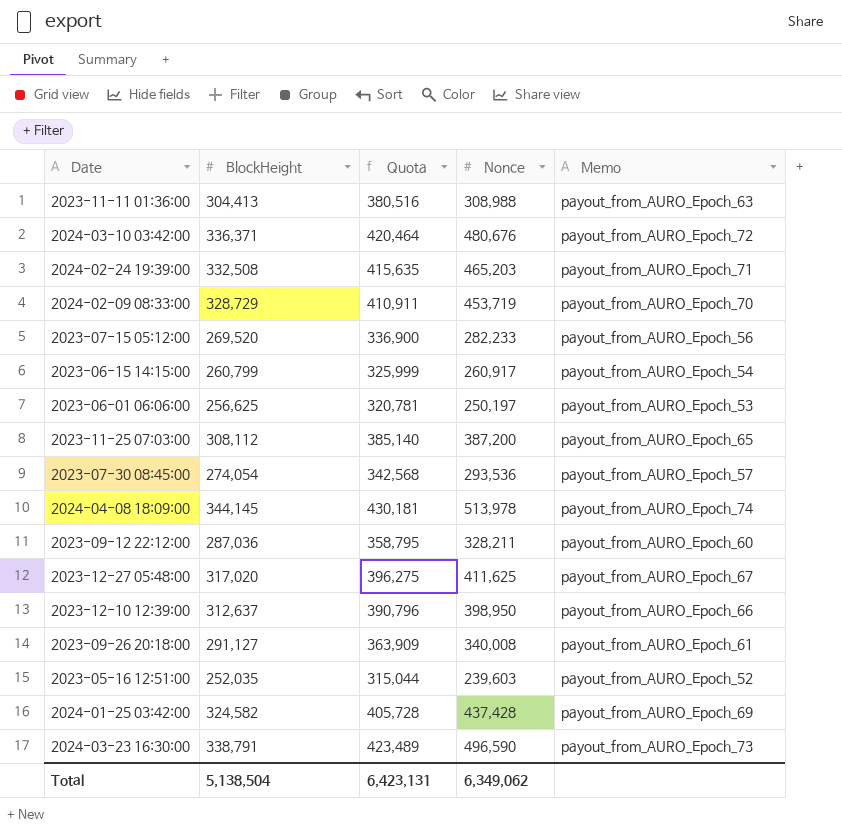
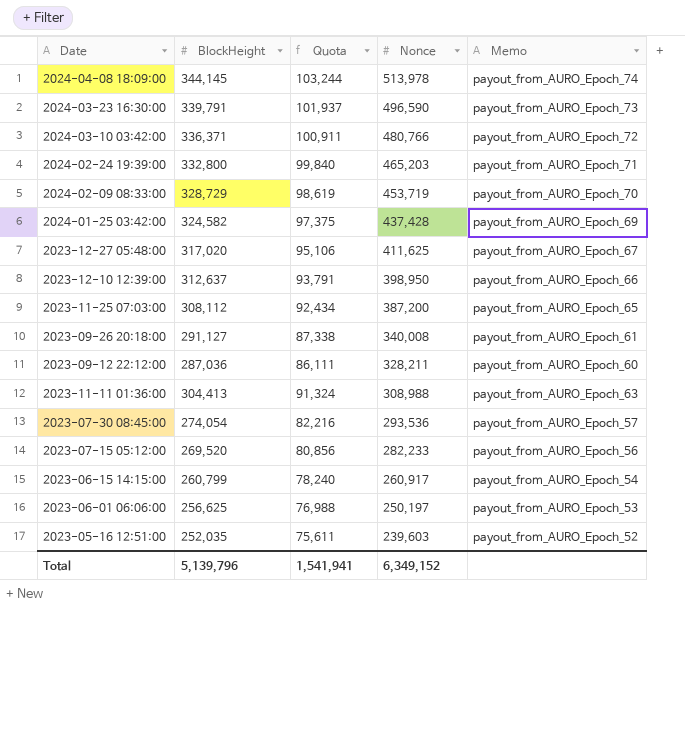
row order: none -> Nonce descending
column Quota | formula: [BlockHeight] * 1.25 -> [BlockHeight] * 0.3
2024-03-23 16:30:00 | BlockHeight: 338,791 -> 339,791
2024-03-10 03:42:00 | Nonce: 480,676 -> 480,766
2024-02-24 19:39:00 | BlockHeight: 332,508 -> 332,800
Total | BlockHeight: 5,138,504 -> 5,139,796
Total | Quota: 6,423,131 -> 1,541,941
Total | Nonce: 6,349,062 -> 6,349,152

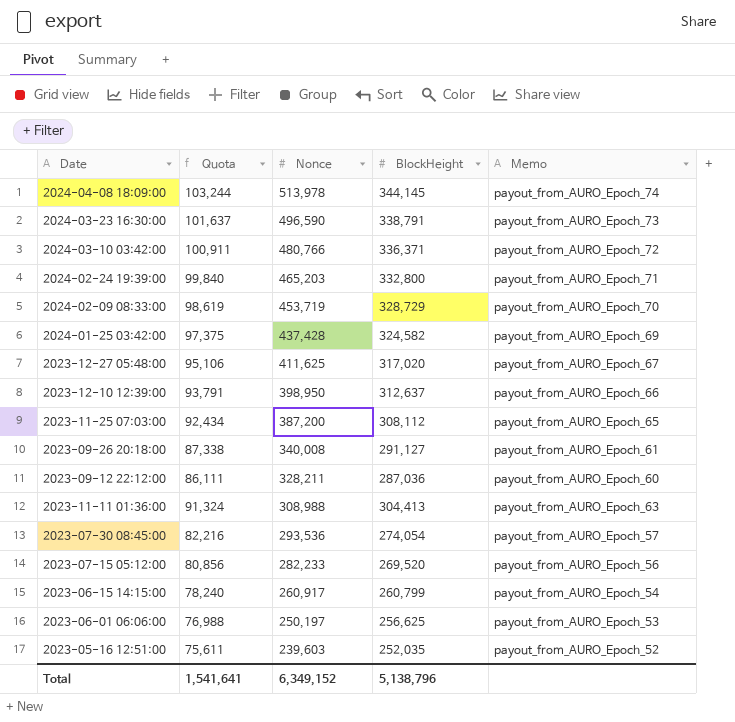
column BlockHeight | position: 2 -> 4
2024-03-23 16:30:00 | Quota: 101,937 -> 101,637
2024-03-23 16:30:00 | BlockHeight: 339,791 -> 338,791
Total | Quota: 1,541,941 -> 1,541,641
Total | BlockHeight: 5,139,796 -> 5,138,796

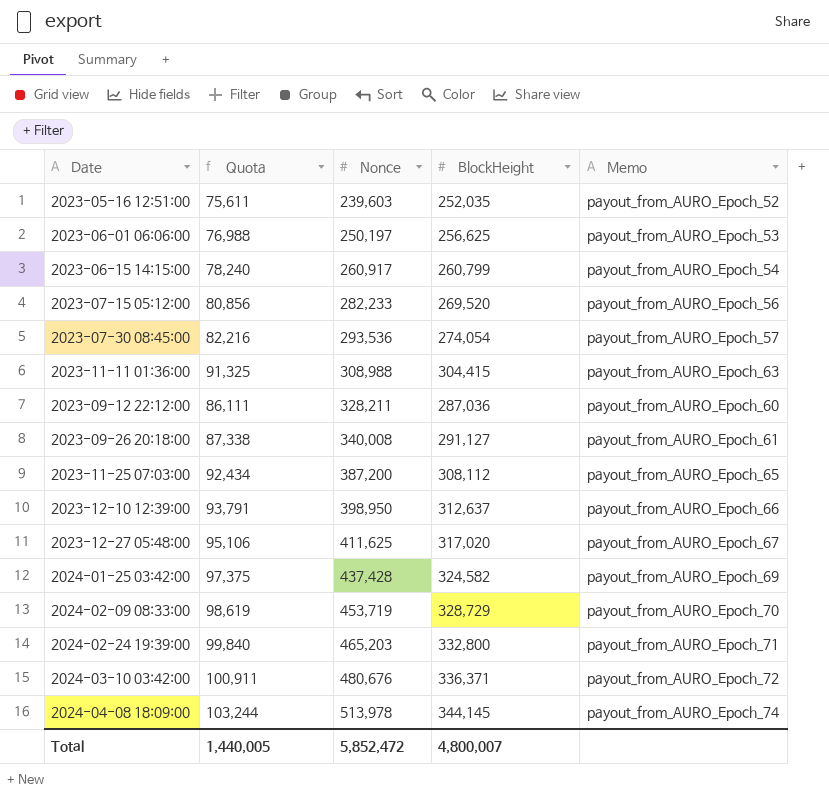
row order: Nonce descending -> Nonce ascending
row 2024-03-23 16:30:00: 101,637 | 496,590 | 338,791 | payout_from_AURO_Epoch_73 -> none
2023-11-11 01:36:00 | Quota: 91,324 -> 91,325
2023-11-11 01:36:00 | BlockHeight: 304,413 -> 304,415
2024-03-10 03:42:00 | Nonce: 480,766 -> 480,676
Total | Quota: 1,541,641 -> 1,440,005
Total | Nonce: 6,349,152 -> 5,852,472
Total | BlockHeight: 5,138,796 -> 4,800,007

